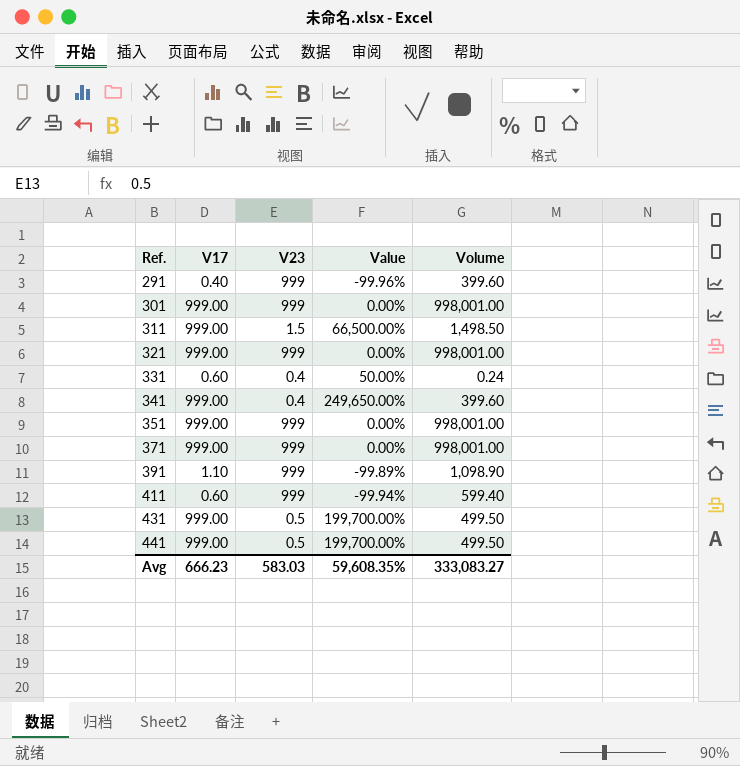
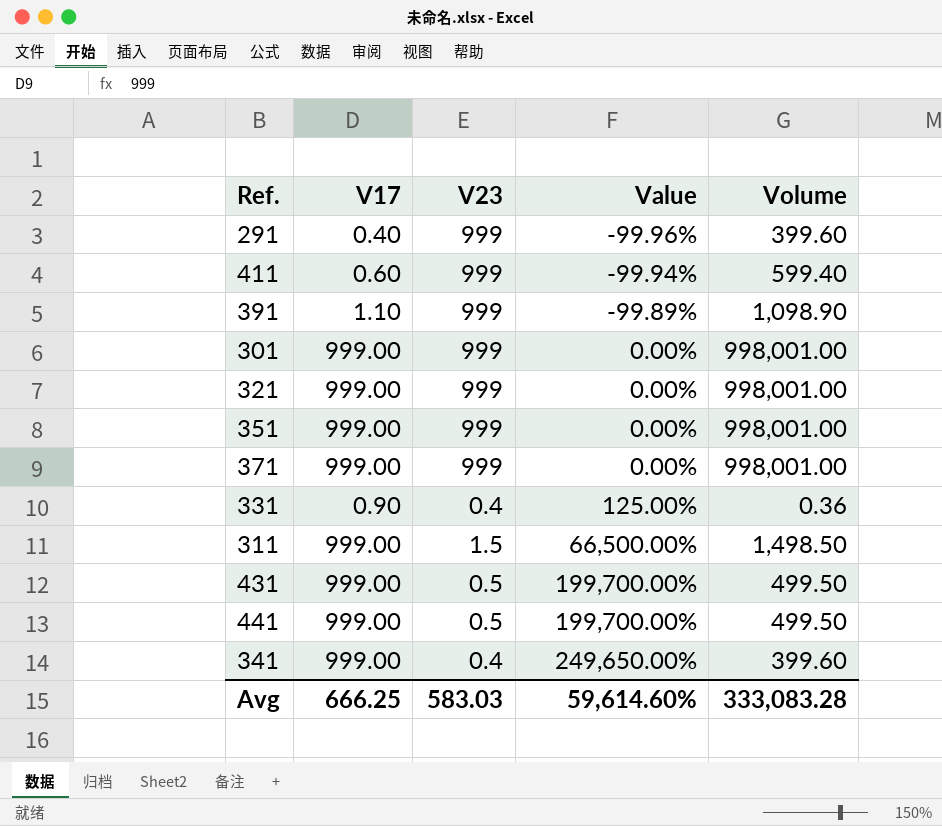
row order: Ref. ascending -> Value ascending
331 | V17: 0.60 -> 0.90
331 | Value: 50.00% -> 125.00%
331 | Volume: 0.24 -> 0.36
Avg | V17: 666.23 -> 666.25
Avg | Value: 59,608.35% -> 59,614.60%
Avg | Volume: 333,083.27 -> 333,083.28

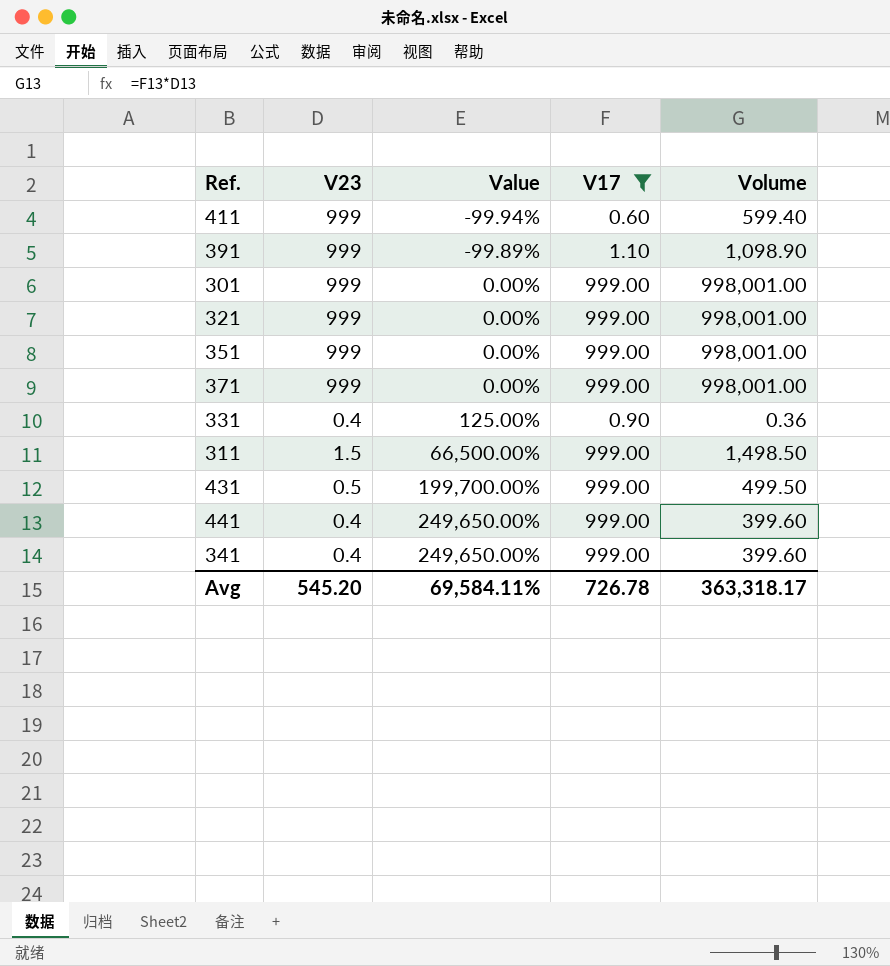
filter: none -> V17 != 0.40
column V17 | position: 2 -> 4
441 | V23: 0.5 -> 0.4
441 | Value: 199,700.00% -> 249,650.00%
441 | Volume: 499.50 -> 399.60
Avg | V23: 583.03 -> 545.20
Avg | Value: 59,614.60% -> 69,584.11%
Avg | V17: 666.25 -> 726.78
Avg | Volume: 333,083.28 -> 363,318.17

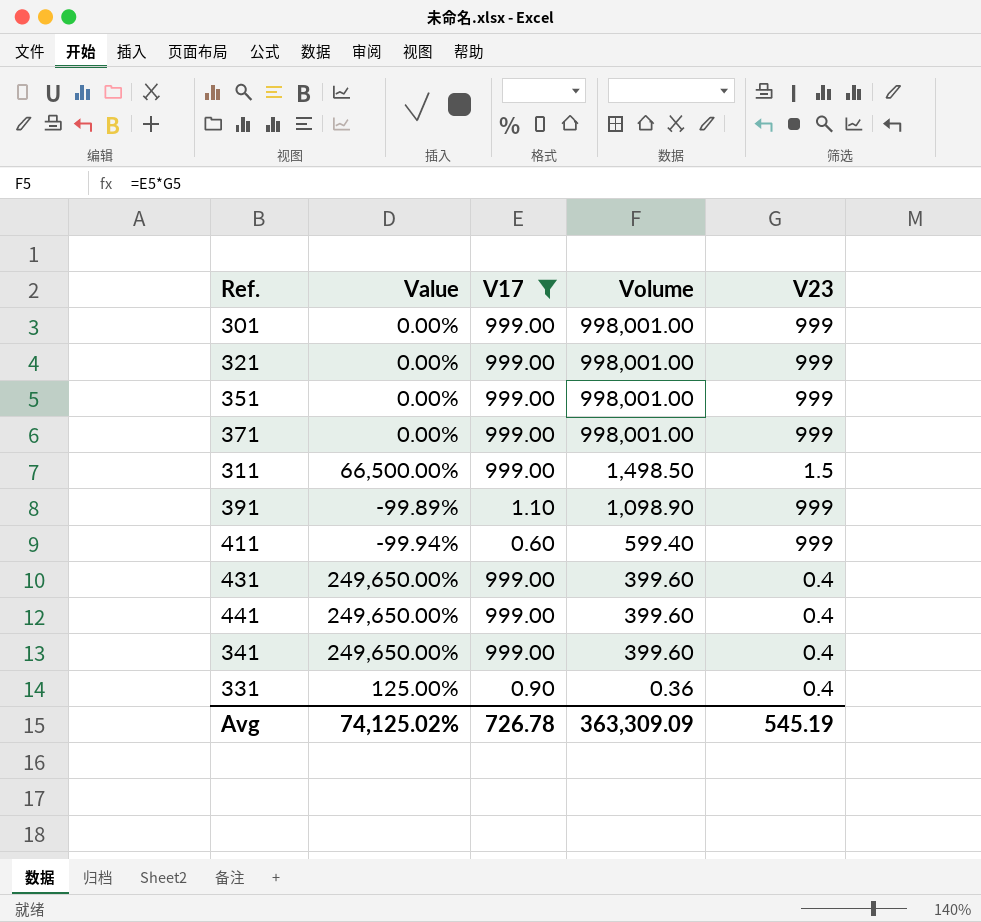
row order: Value ascending -> Volume descending
column V23 | position: 2 -> 5
431 | Value: 199,700.00% -> 249,650.00%
431 | Volume: 499.50 -> 399.60
431 | V23: 0.5 -> 0.4
Avg | Value: 69,584.11% -> 74,125.02%
Avg | Volume: 363,318.17 -> 363,309.09
Avg | V23: 545.20 -> 545.19

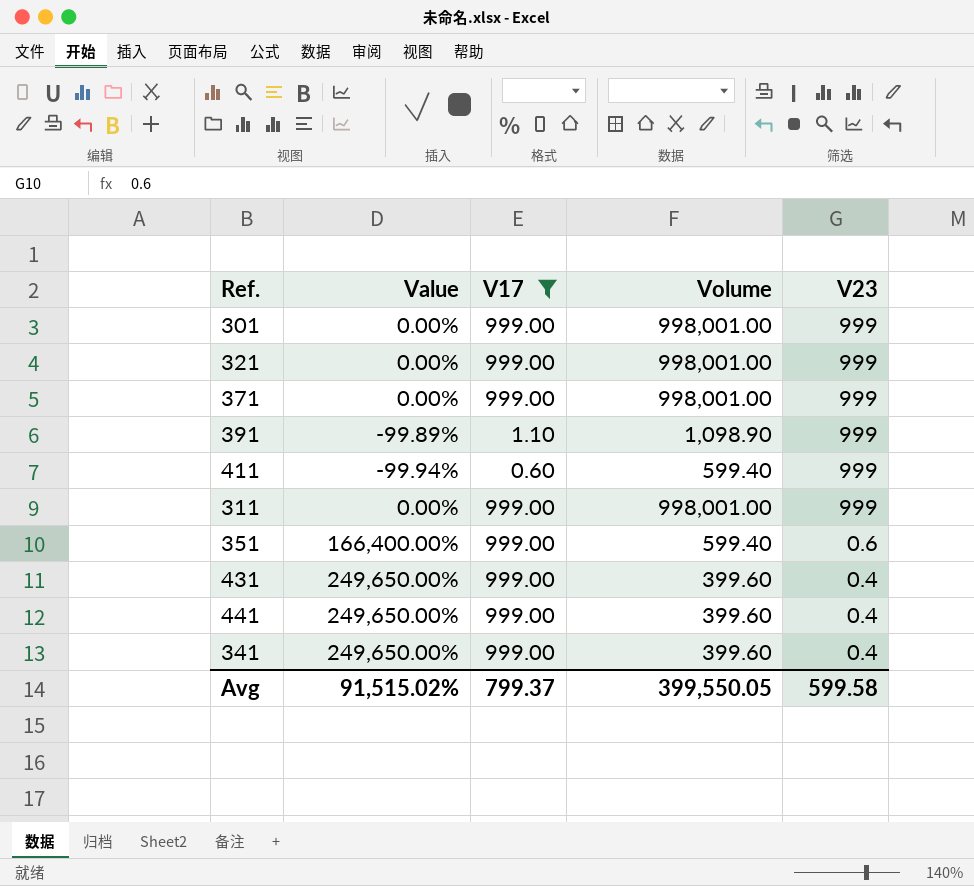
row order: Volume descending -> V23 descending
row 331: 125.00% | 0.90 | 0.36 | 0.4 -> none
311 | Value: 66,500.00% -> 0.00%
311 | Volume: 1,498.50 -> 998,001.00
311 | V23: 1.5 -> 999
351 | Value: 0.00% -> 166,400.00%
351 | Volume: 998,001.00 -> 599.40
351 | V23: 999 -> 0.6
Avg | Value: 74,125.02% -> 91,515.02%
Avg | V17: 726.78 -> 799.37
Avg | Volume: 363,309.09 -> 399,550.05
Avg | V23: 545.19 -> 599.58

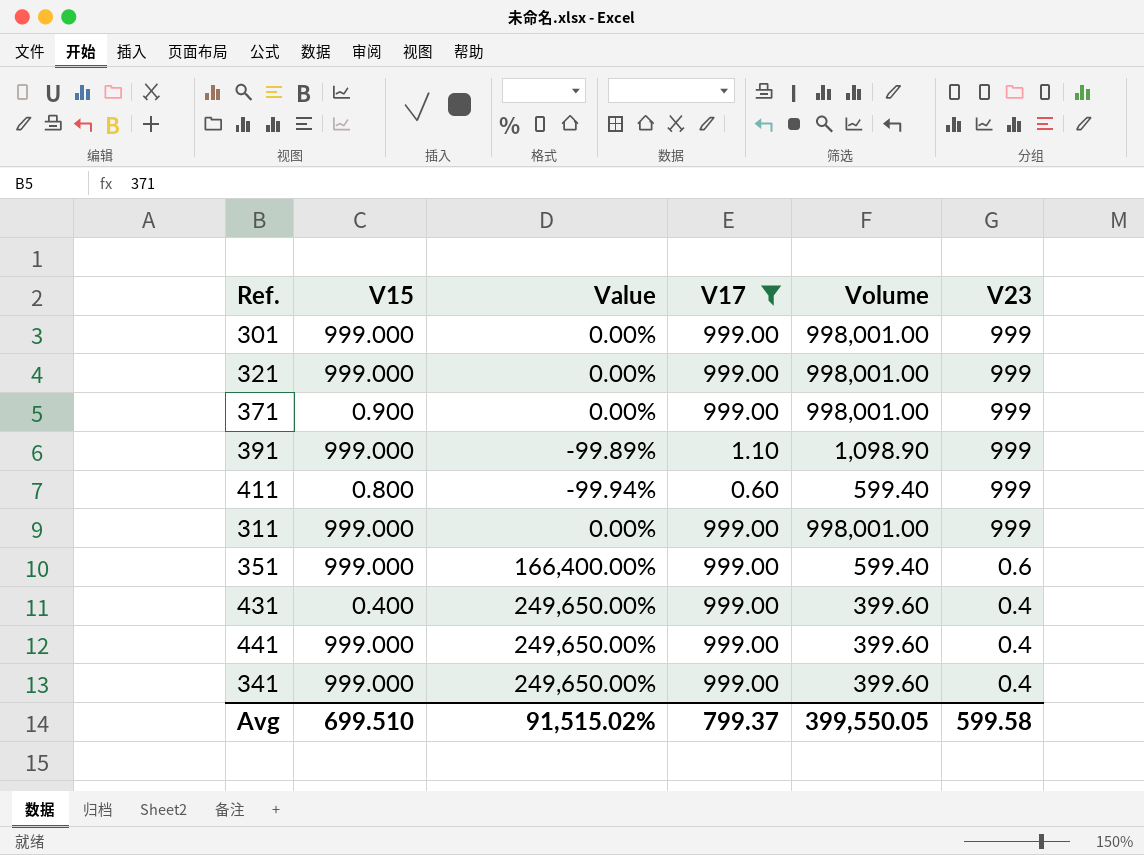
column V15 | position: none -> 2

